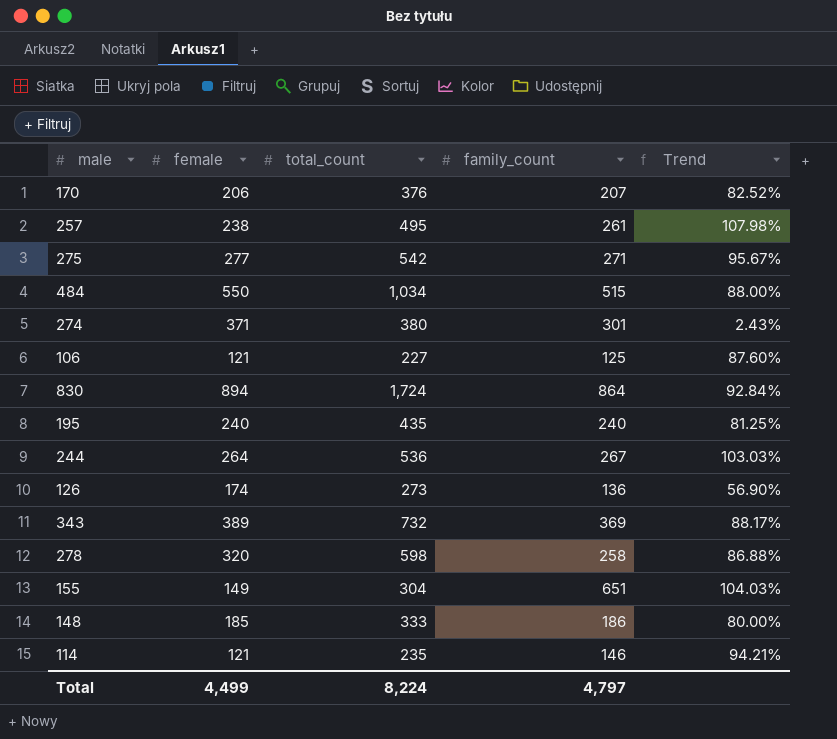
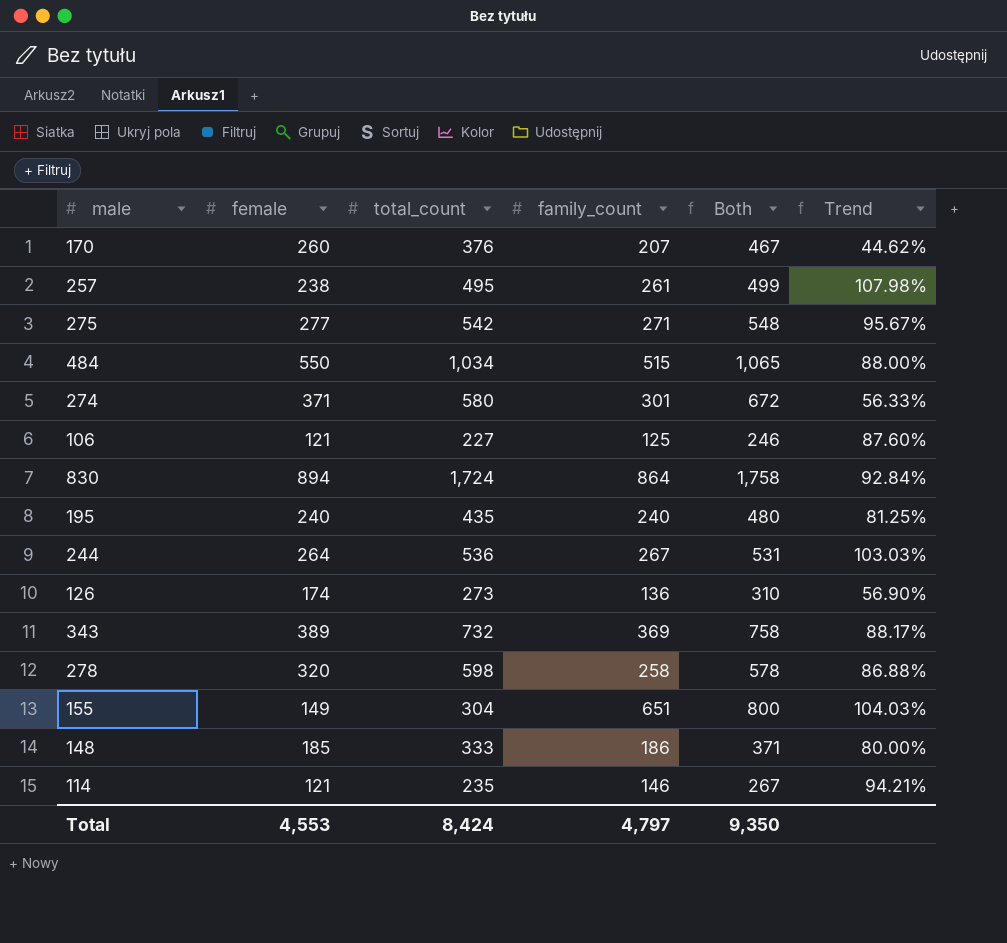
column Both | formula: none -> [female] + [family_count]
170 | female: 206 -> 260
170 | Trend: 82.52% -> 44.62%
274 | total_count: 380 -> 580
274 | Trend: 2.43% -> 56.33%
Total | female: 4,499 -> 4,553
Total | total_count: 8,224 -> 8,424

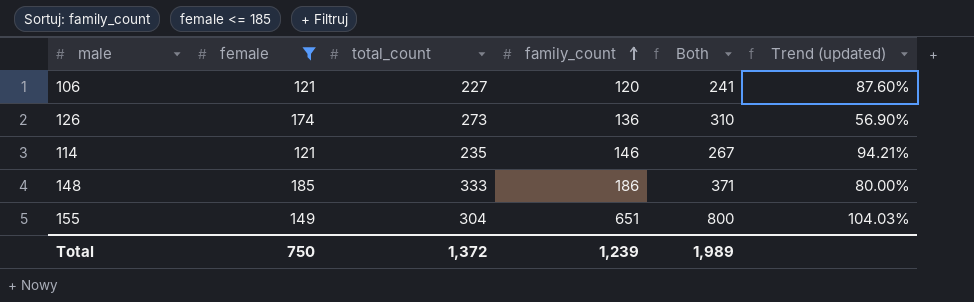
filter: none -> female <= 185
row order: none -> family_count ascending
column name: Trend -> Trend (updated)
106 | family_count: 125 -> 120
106 | Both: 246 -> 241
Total | female: 4,553 -> 750
Total | total_count: 8,424 -> 1,372
Total | family_count: 4,797 -> 1,239
Total | Both: 9,350 -> 1,989

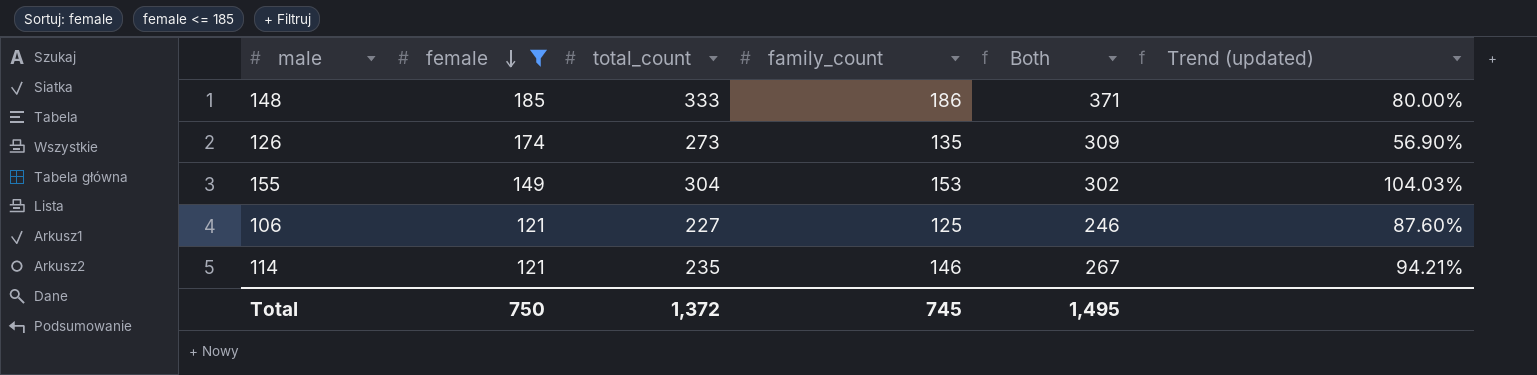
row order: family_count ascending -> female descending
126 | family_count: 136 -> 135
126 | Both: 310 -> 309
155 | family_count: 651 -> 153
155 | Both: 800 -> 302
106 | family_count: 120 -> 125
106 | Both: 241 -> 246
Total | family_count: 1,239 -> 745
Total | Both: 1,989 -> 1,495

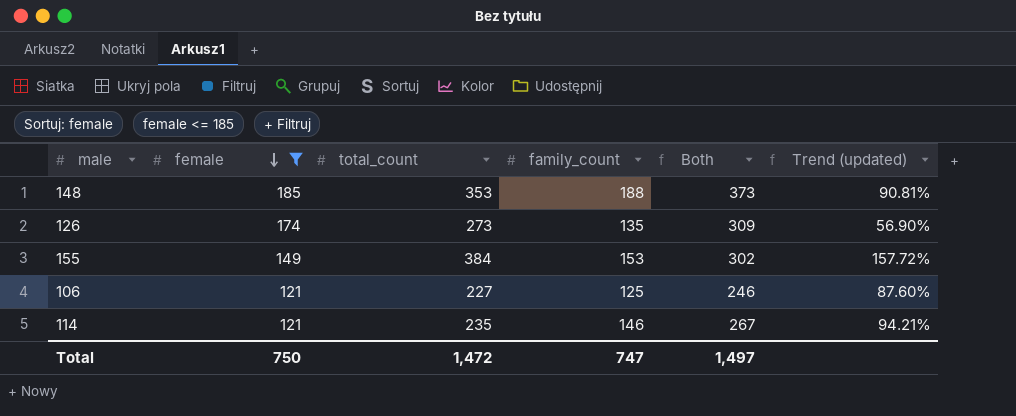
148 | total_count: 333 -> 353
148 | family_count: 186 -> 188
148 | Both: 371 -> 373
148 | Trend (updated): 80.00% -> 90.81%
155 | total_count: 304 -> 384
155 | Trend (updated): 104.03% -> 157.72%
Total | total_count: 1,372 -> 1,472
Total | family_count: 745 -> 747
Total | Both: 1,495 -> 1,497

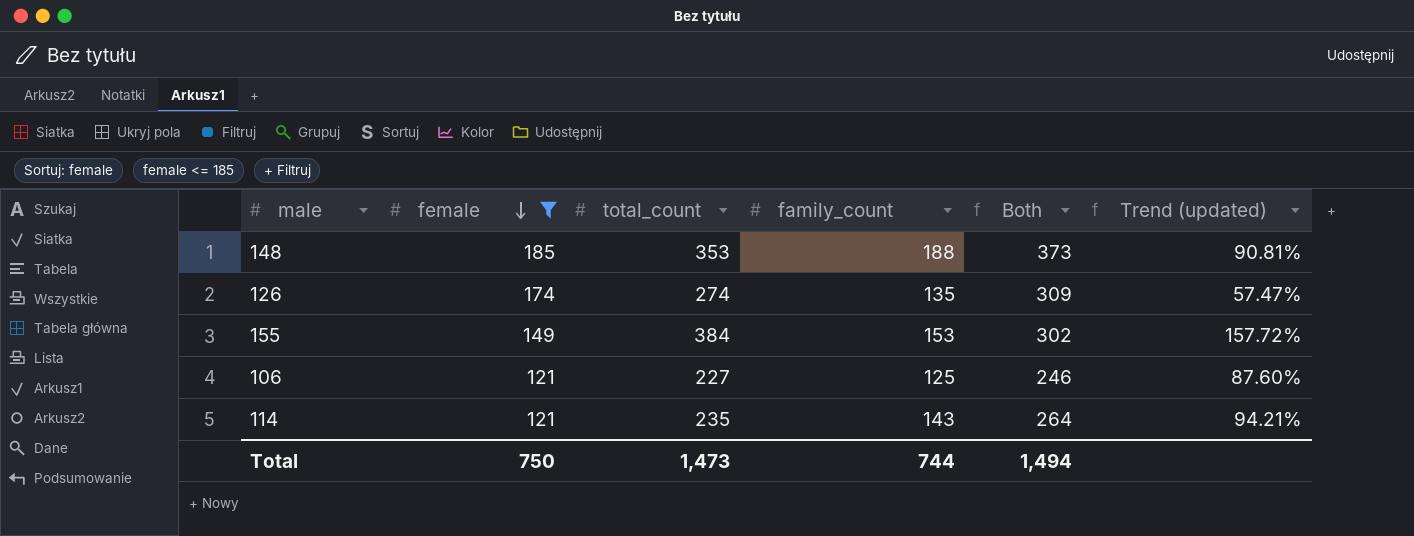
126 | total_count: 273 -> 274
126 | Trend (updated): 56.90% -> 57.47%
114 | family_count: 146 -> 143
114 | Both: 267 -> 264
Total | total_count: 1,472 -> 1,473
Total | family_count: 747 -> 744
Total | Both: 1,497 -> 1,494

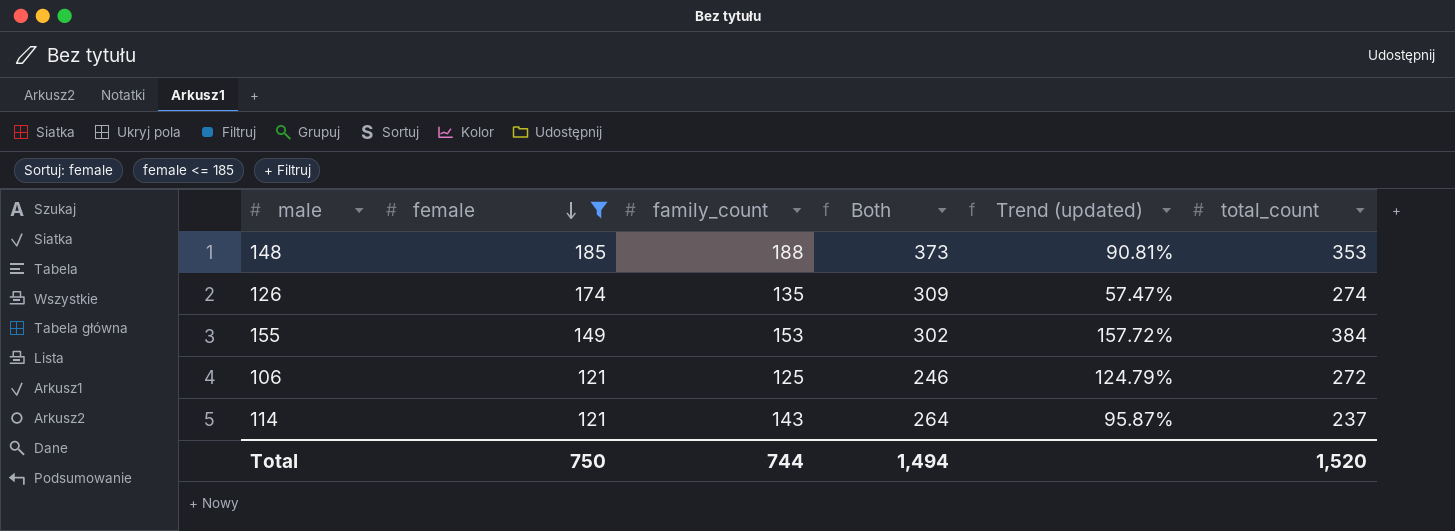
column total_count | position: 3 -> 6
106 | Trend (updated): 87.60% -> 124.79%
106 | total_count: 227 -> 272
114 | Trend (updated): 94.21% -> 95.87%
114 | total_count: 235 -> 237
Total | total_count: 1,473 -> 1,520

